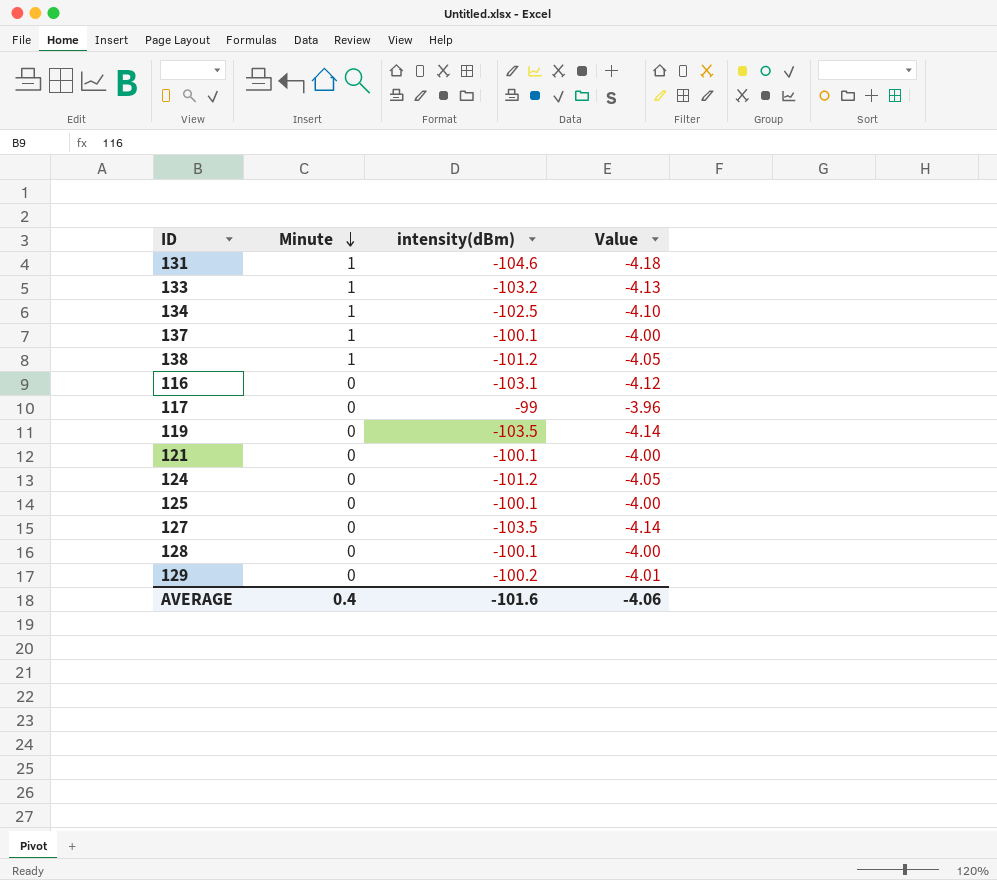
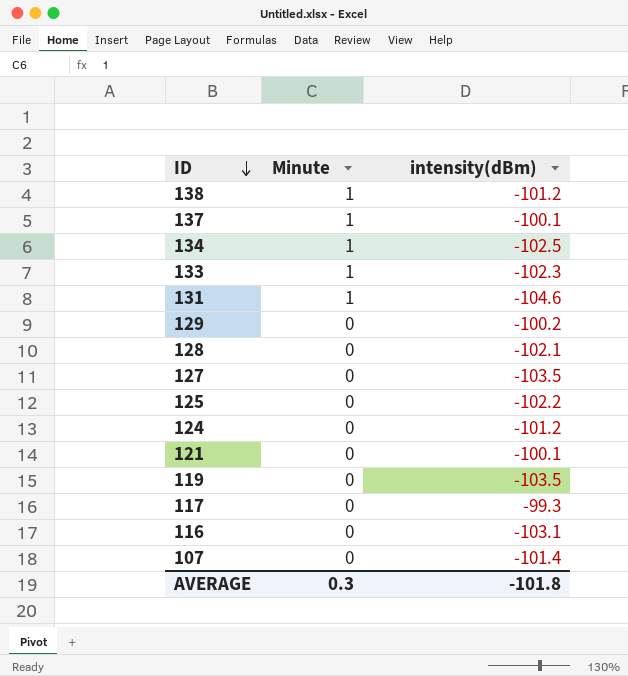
row order: Minute descending -> ID descending
column Value | formula: [intensity(dBm)] * 0.04 -> none
133 | intensity(dBm): -103.2 -> -102.3
128 | intensity(dBm): -100.1 -> -102.1
125 | intensity(dBm): -100.1 -> -102.2
117 | intensity(dBm): -99 -> -99.3
row 107: none -> 0 | -101.4
AVERAGE | Minute: 0.4 -> 0.3
AVERAGE | intensity(dBm): -101.6 -> -101.8

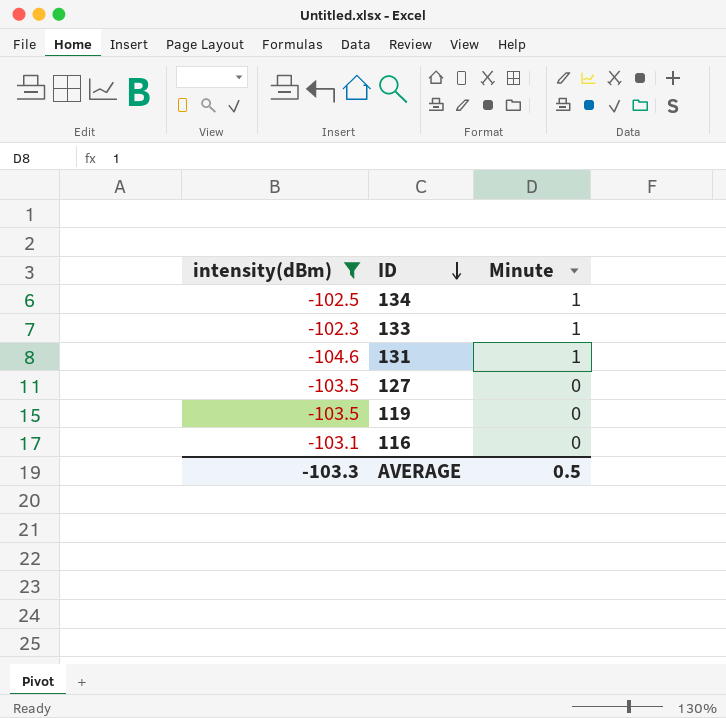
filter: none -> intensity(dBm) <= -102.3
column intensity(dBm) | position: 3 -> 1
AVERAGE | intensity(dBm): -101.8 -> -103.3
AVERAGE | Minute: 0.3 -> 0.5

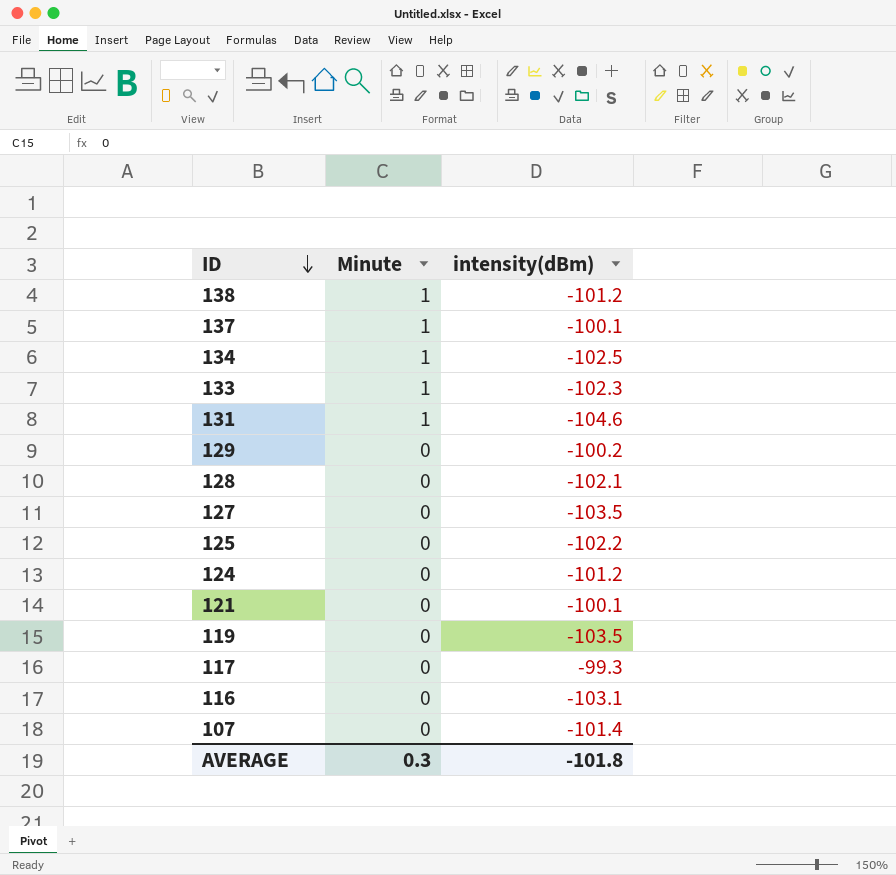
filter: intensity(dBm) <= -102.3 -> none
column intensity(dBm) | position: 1 -> 3
AVERAGE | Minute: 0.5 -> 0.3
AVERAGE | intensity(dBm): -103.3 -> -101.8

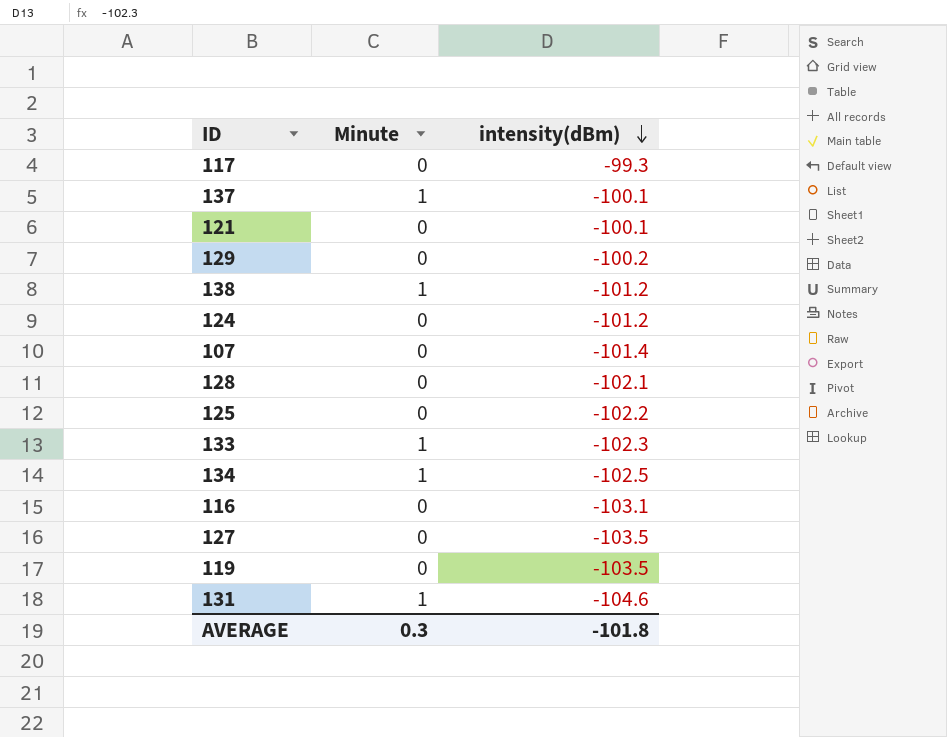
row order: ID descending -> intensity(dBm) descending

